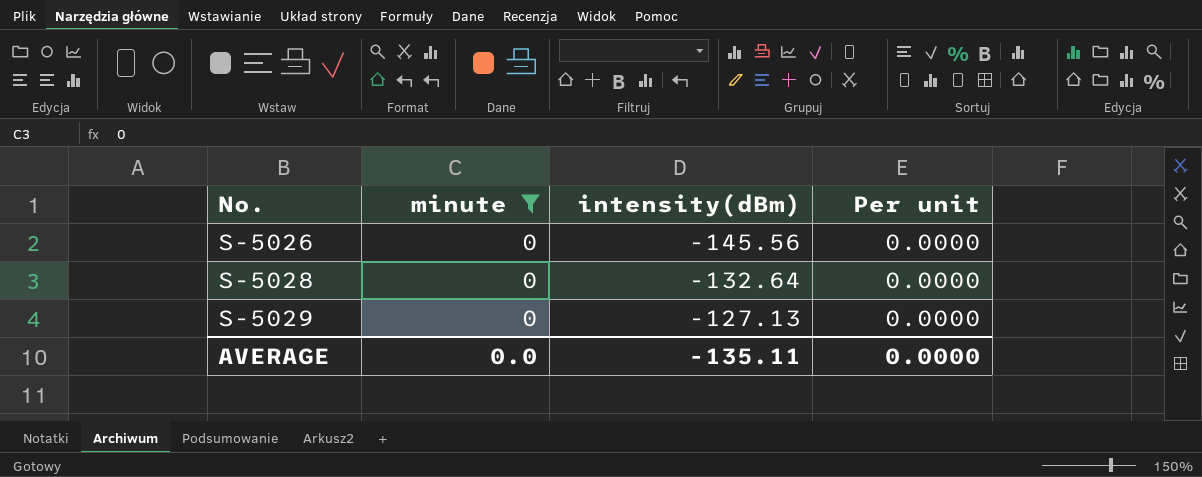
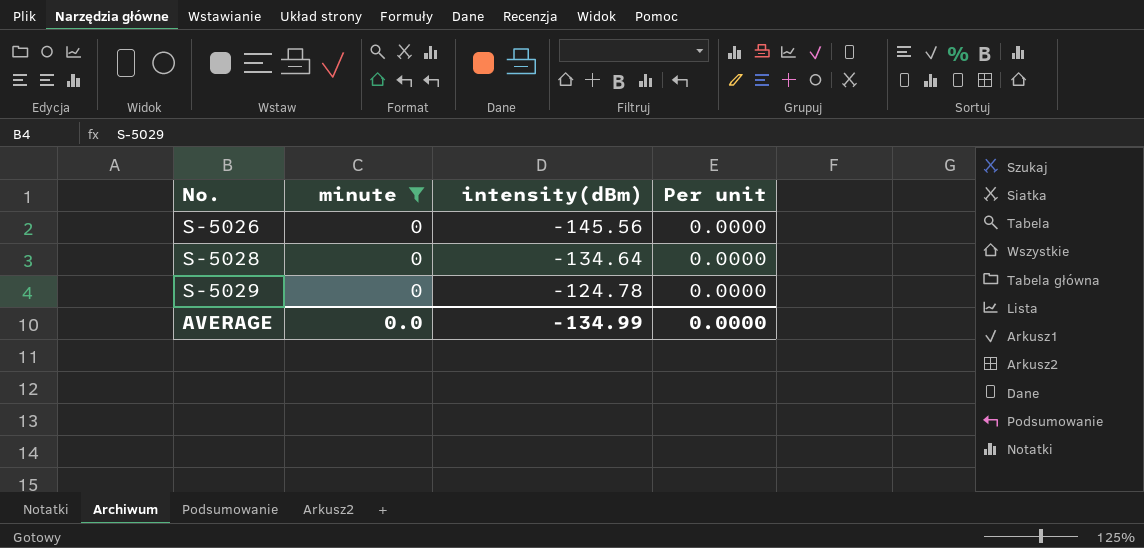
S-5028 | intensity(dBm): -132.64 -> -134.64
S-5029 | intensity(dBm): -127.13 -> -124.78
AVERAGE | intensity(dBm): -135.11 -> -134.99

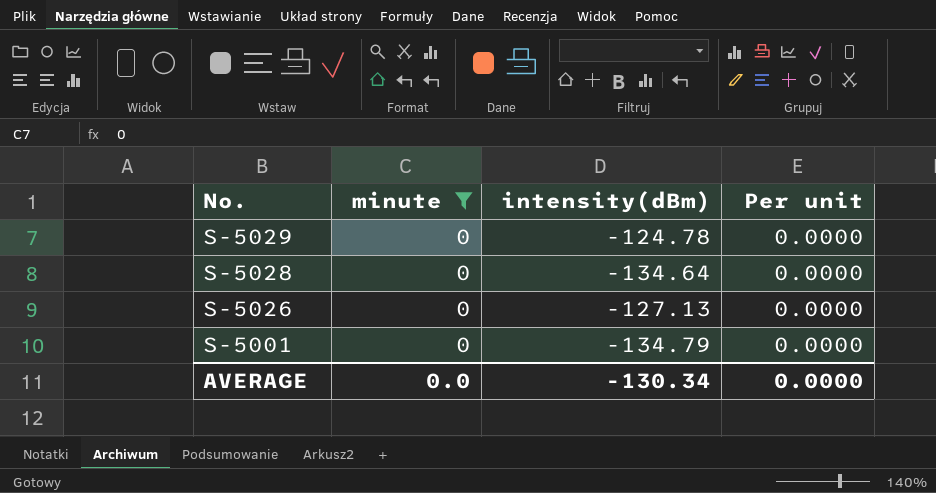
row order: No. ascending -> No. descending
S-5026 | intensity(dBm): -145.56 -> -127.13
row S-5001: none -> 0 | -134.79 | 0.0000
AVERAGE | intensity(dBm): -134.99 -> -130.34

